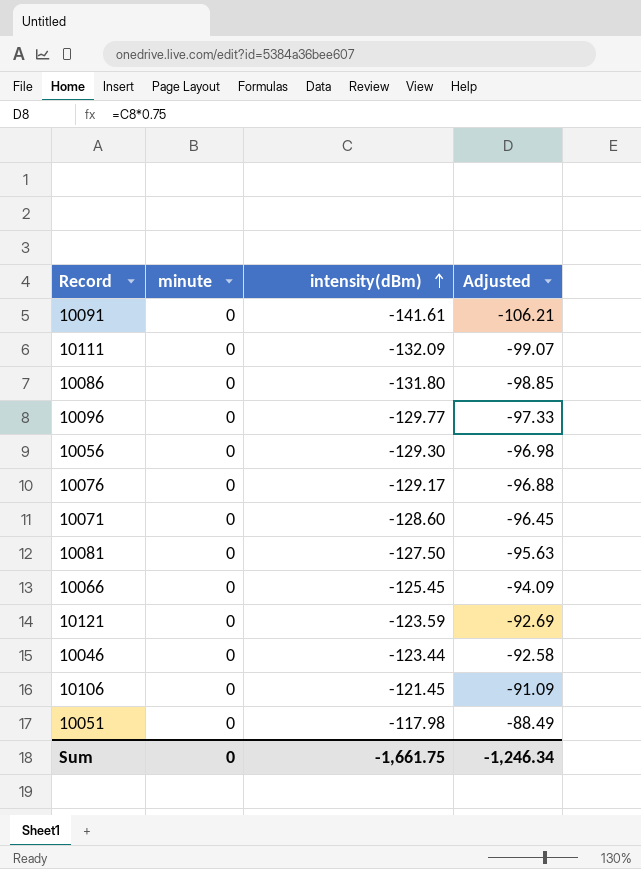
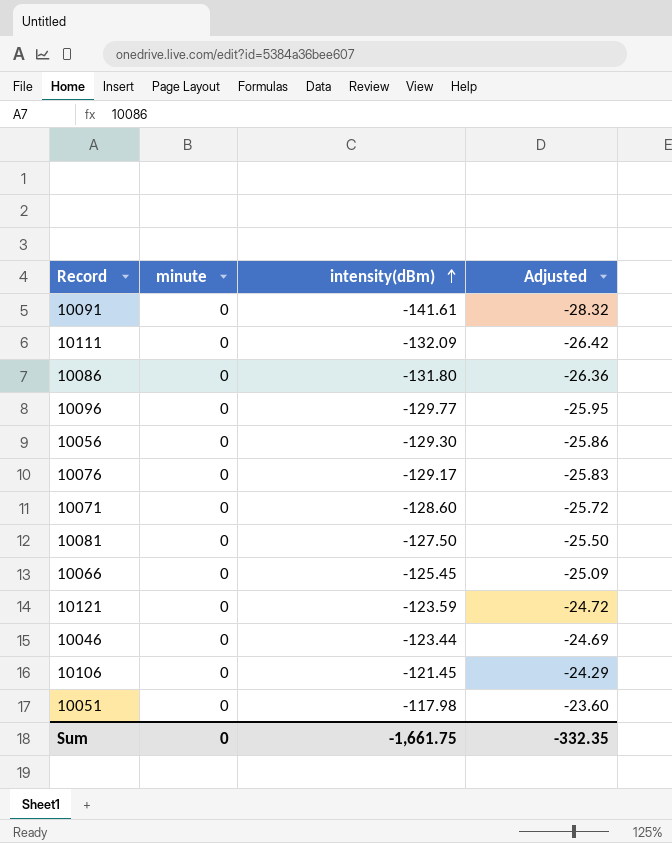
column Adjusted | formula: [intensity(dBm)] * 0.75 -> [intensity(dBm)] * 0.2
Sum | Adjusted: -1,246.34 -> -332.35

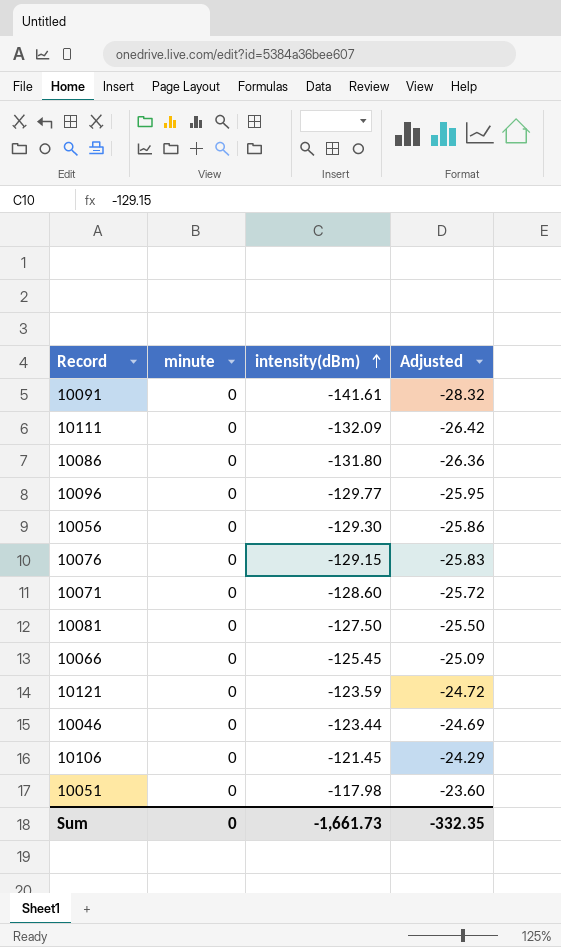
10076 | intensity(dBm): -129.17 -> -129.15
Sum | intensity(dBm): -1,661.75 -> -1,661.73

